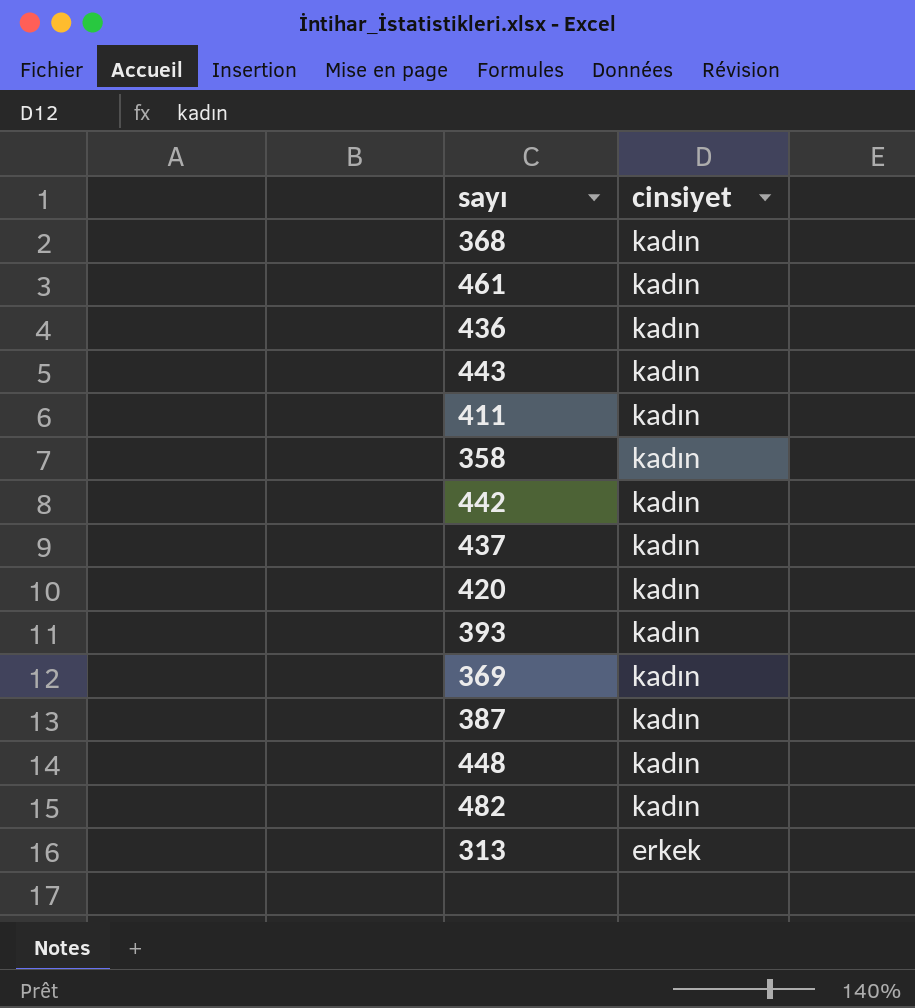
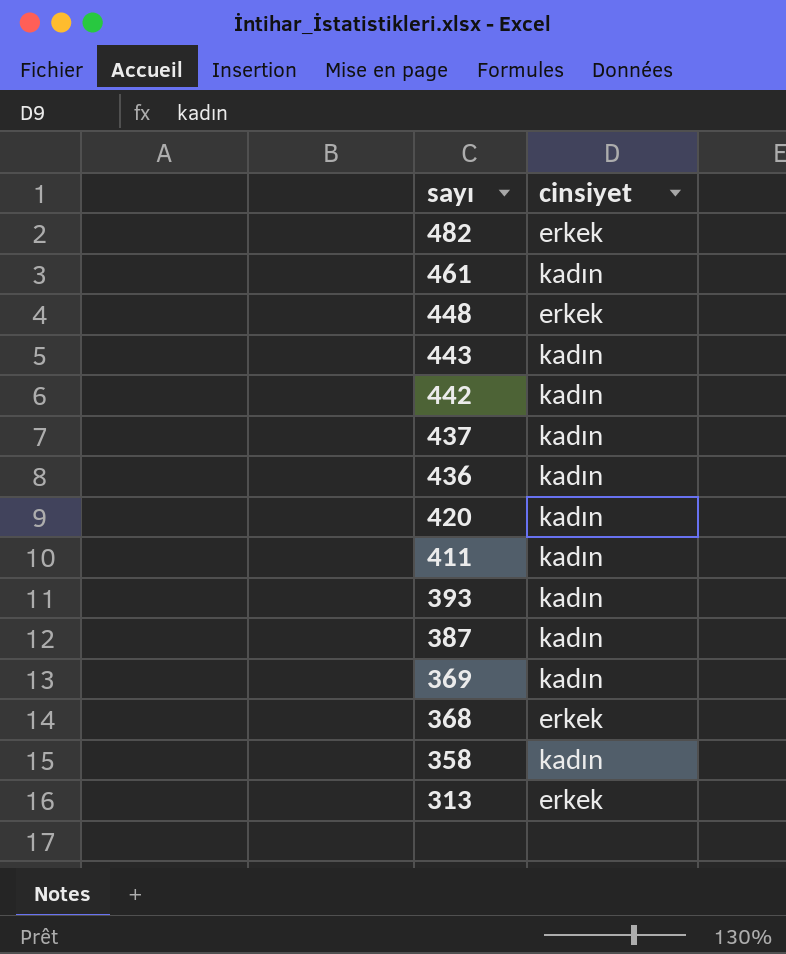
row order: cinsiyet descending -> sayı descending
482 | cinsiyet: kadın -> erkek
448 | cinsiyet: kadın -> erkek
368 | cinsiyet: kadın -> erkek

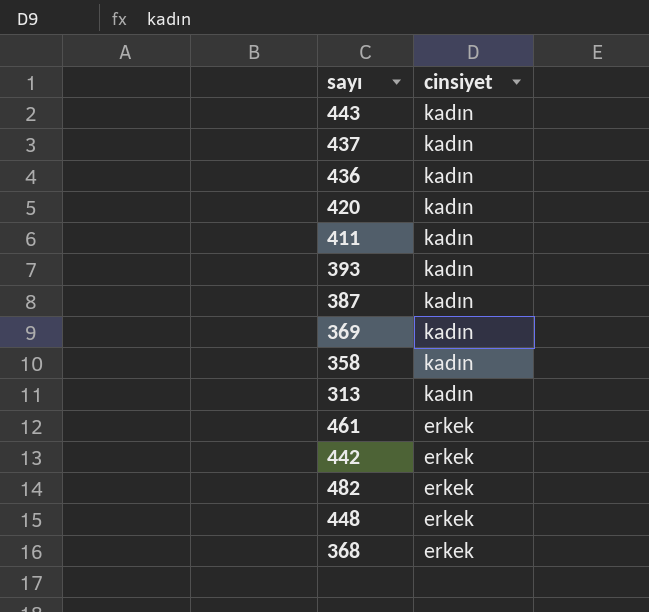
row order: sayı descending -> cinsiyet descending
313 | cinsiyet: erkek -> kadın
461 | cinsiyet: kadın -> erkek
442 | cinsiyet: kadın -> erkek

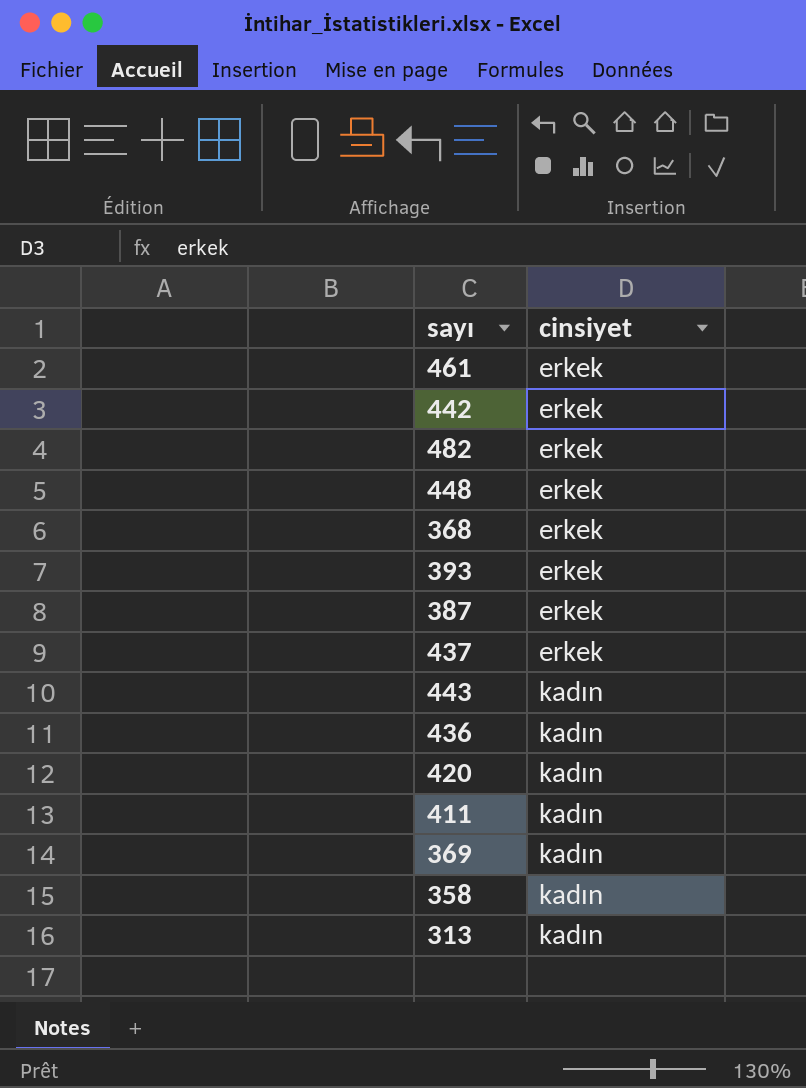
row order: cinsiyet descending -> cinsiyet ascending
393 | cinsiyet: kadın -> erkek
387 | cinsiyet: kadın -> erkek
437 | cinsiyet: kadın -> erkek

